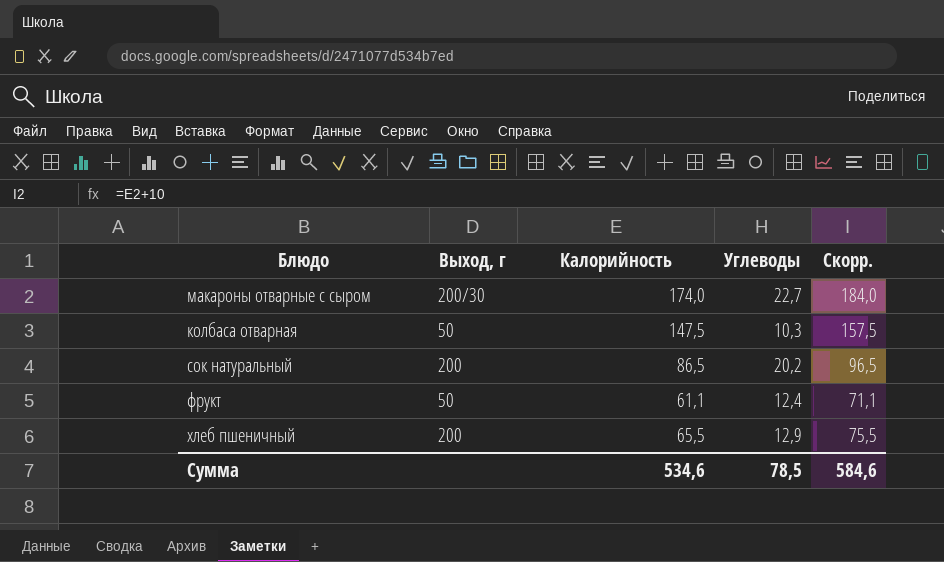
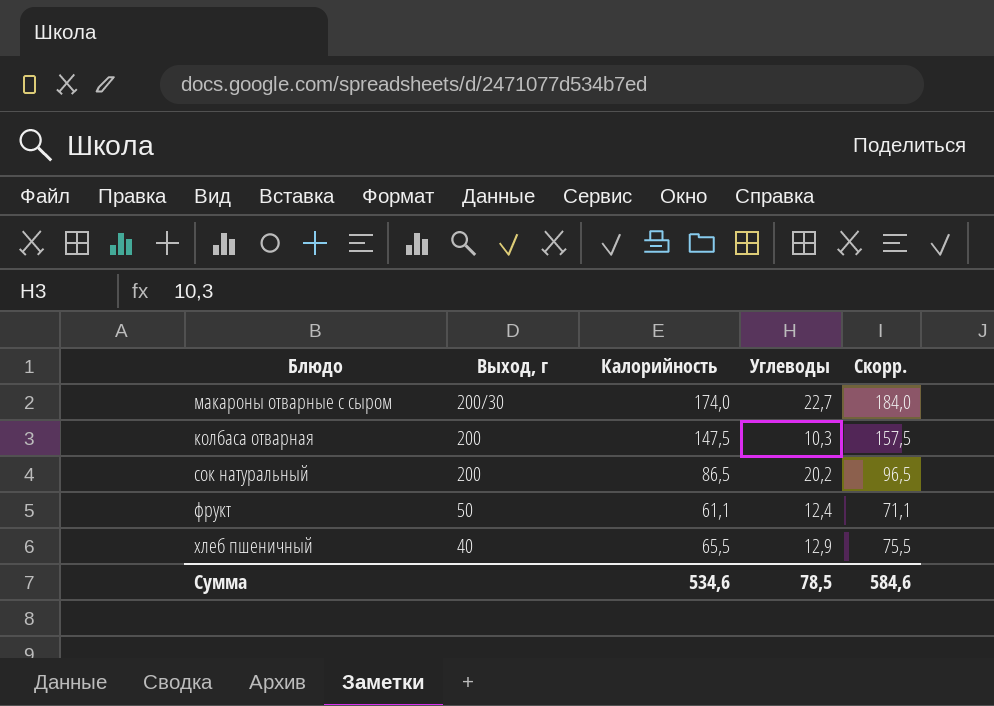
колбаса отварная | Выход, г: 50 -> 200
хлеб пшеничный | Выход, г: 200 -> 40

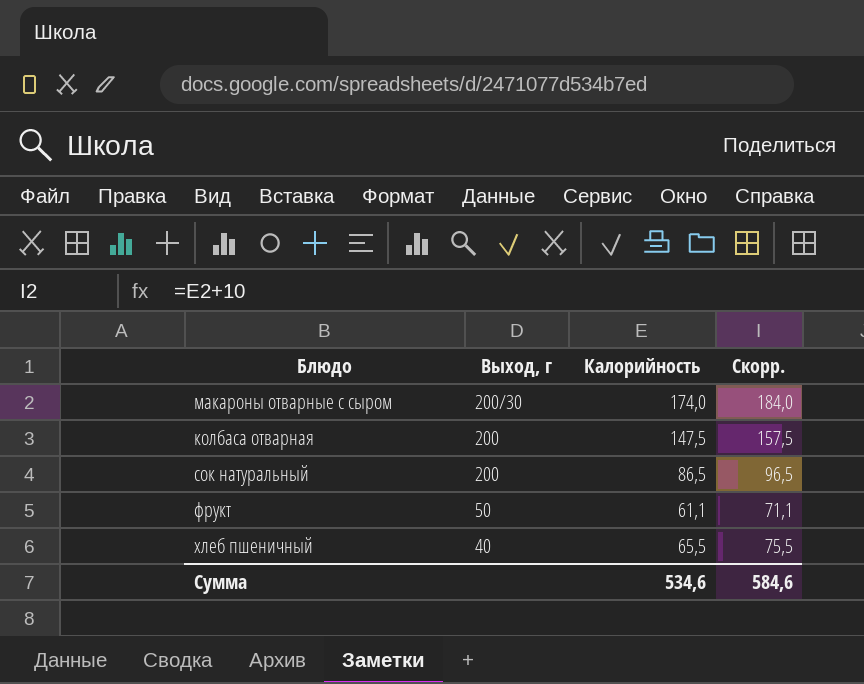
column Углеводы | position: 4 -> none

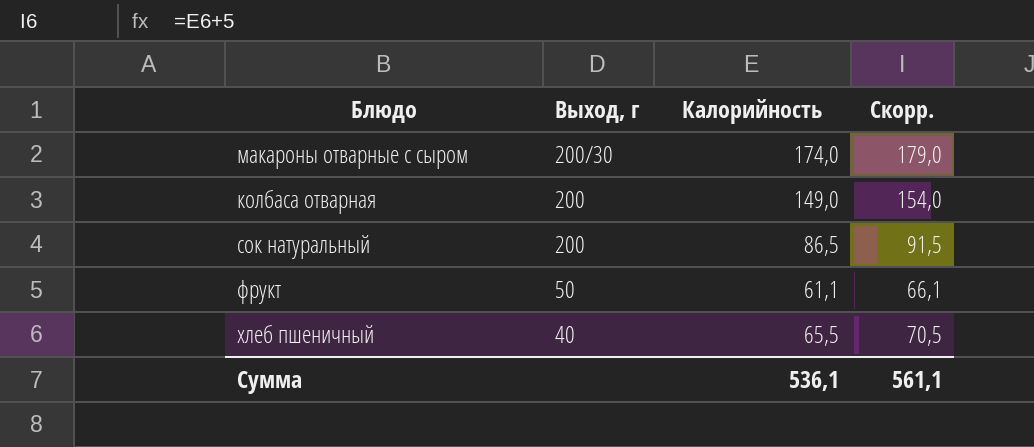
column Скорр. | formula: [Калорийность] + 10 -> [Калорийность] + 5
колбаса отварная | Калорийность: 147,5 -> 149,0
Сумма | Калорийность: 534,6 -> 536,1
Сумма | Скорр.: 584,6 -> 561,1

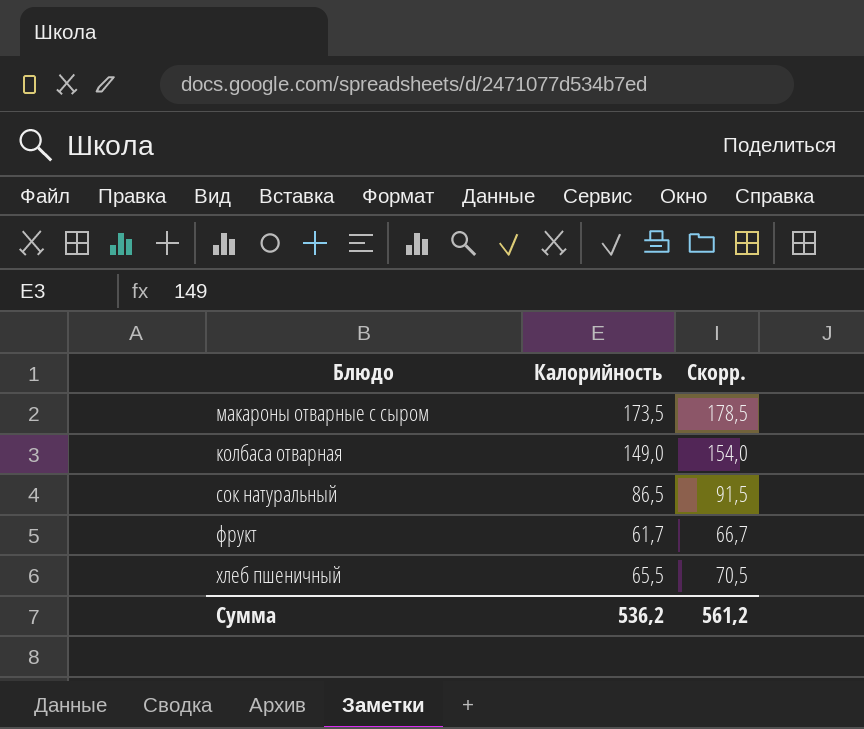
column Выход, г | position: 2 -> none
макароны отварные с сыром | Калорийность: 174,0 -> 173,5
макароны отварные с сыром | Скорр.: 179,0 -> 178,5
фрукт | Калорийность: 61,1 -> 61,7
фрукт | Скорр.: 66,1 -> 66,7
Сумма | Калорийность: 536,1 -> 536,2
Сумма | Скорр.: 561,1 -> 561,2

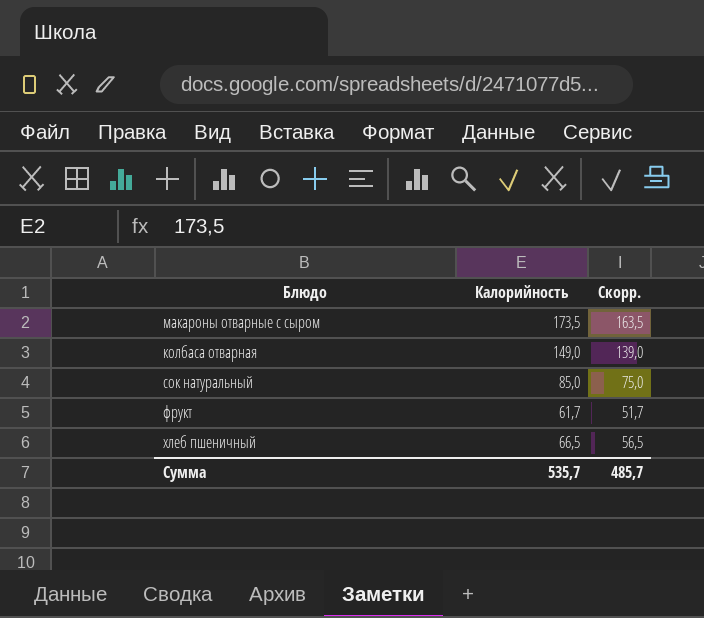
column Скорр. | formula: [Калорийность] + 5 -> [Калорийность] - 10
сок натуральный | Калорийность: 86,5 -> 85,0
хлеб пшеничный | Калорийность: 65,5 -> 66,5
Сумма | Калорийность: 536,2 -> 535,7
Сумма | Скорр.: 561,2 -> 485,7

